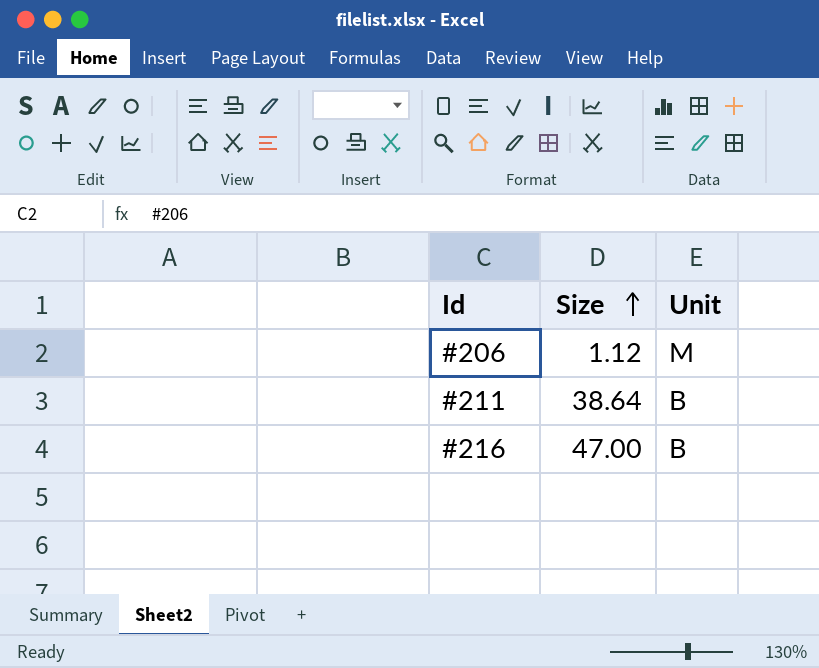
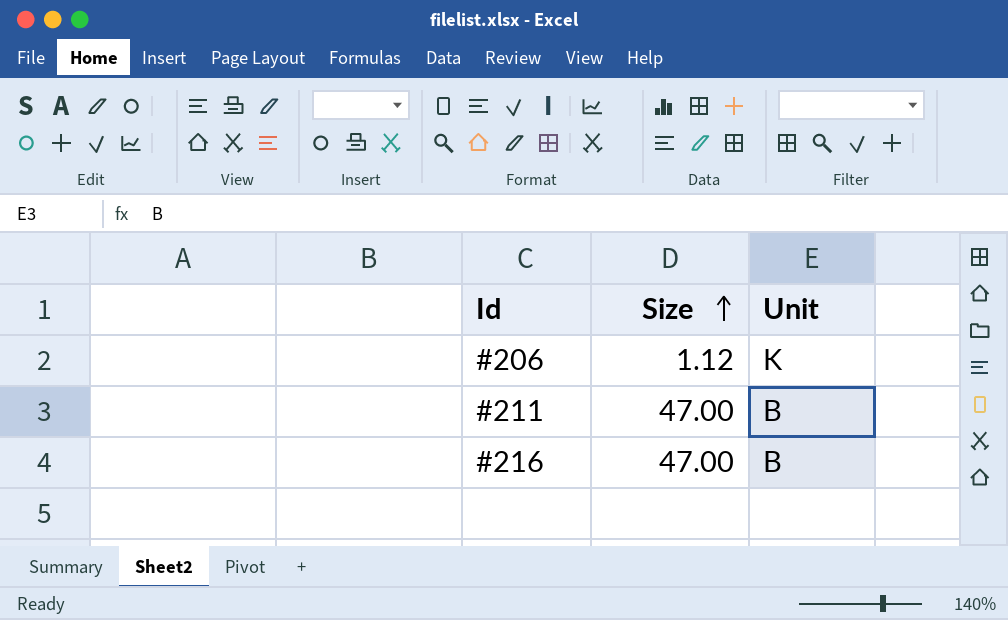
#206 | Unit: M -> K
#211 | Size: 38.64 -> 47.00

